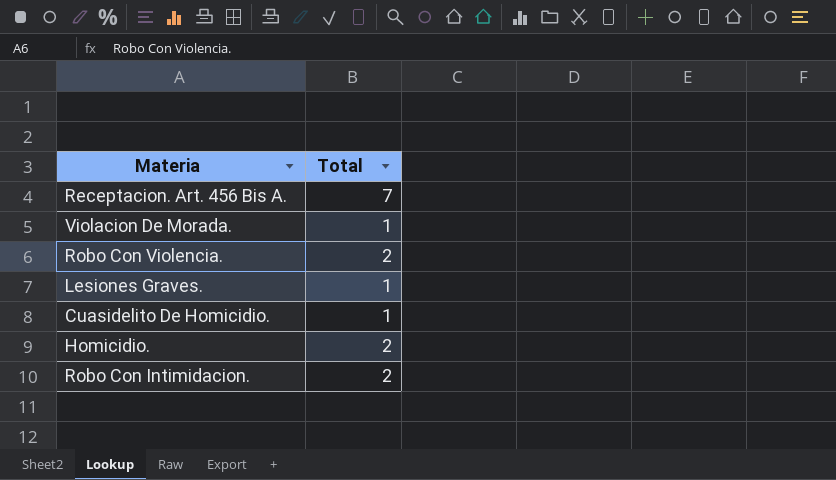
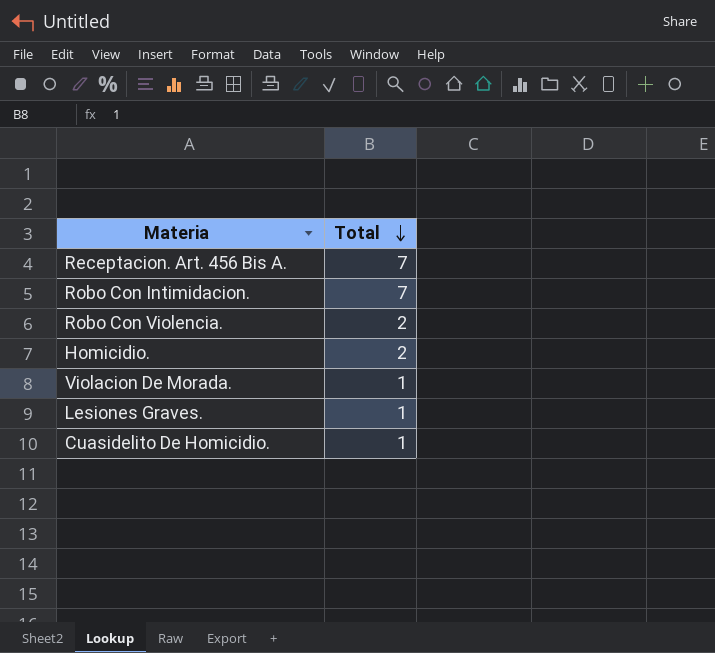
row order: none -> Total descending
Robo Con Intimidacion. | Total: 2 -> 7

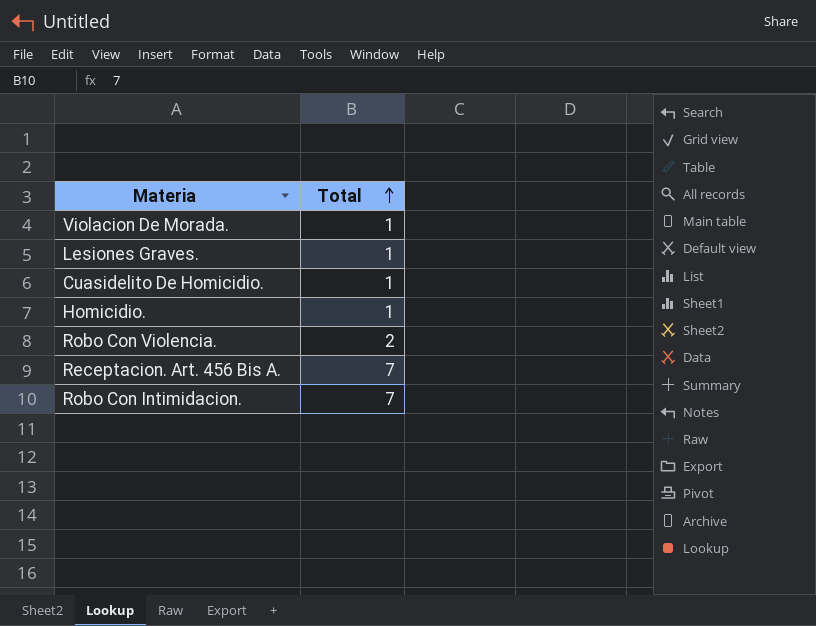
row order: Total descending -> Total ascending
Homicidio. | Total: 2 -> 1

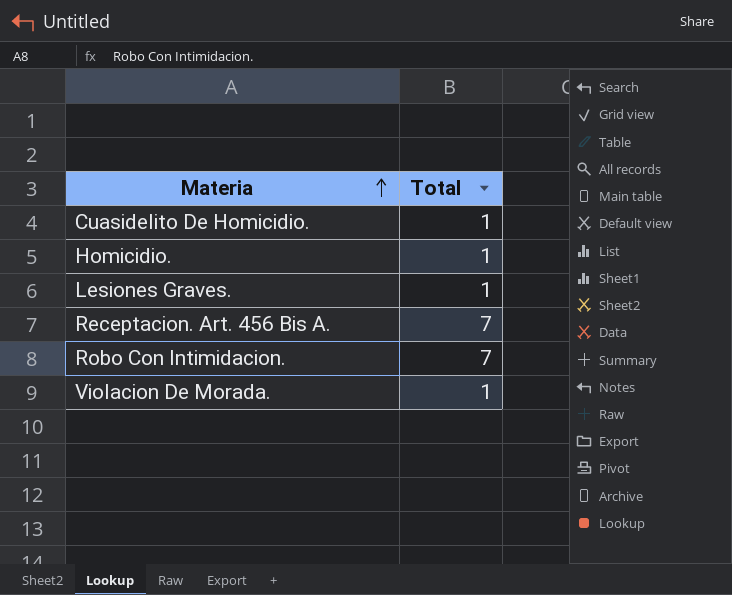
row order: Total ascending -> Materia ascending
row Robo Con Violencia.: 2 -> none

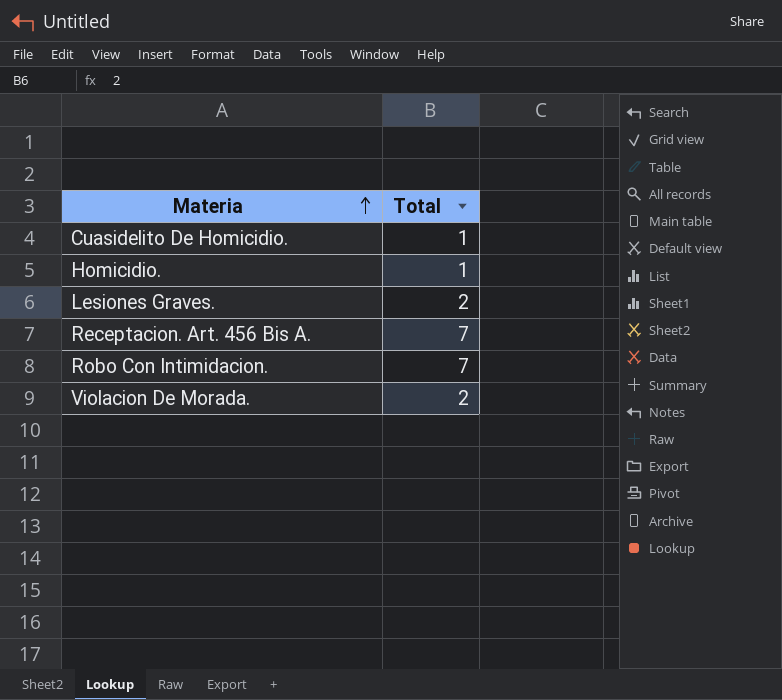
Lesiones Graves. | Total: 1 -> 2
Violacion De Morada. | Total: 1 -> 2

